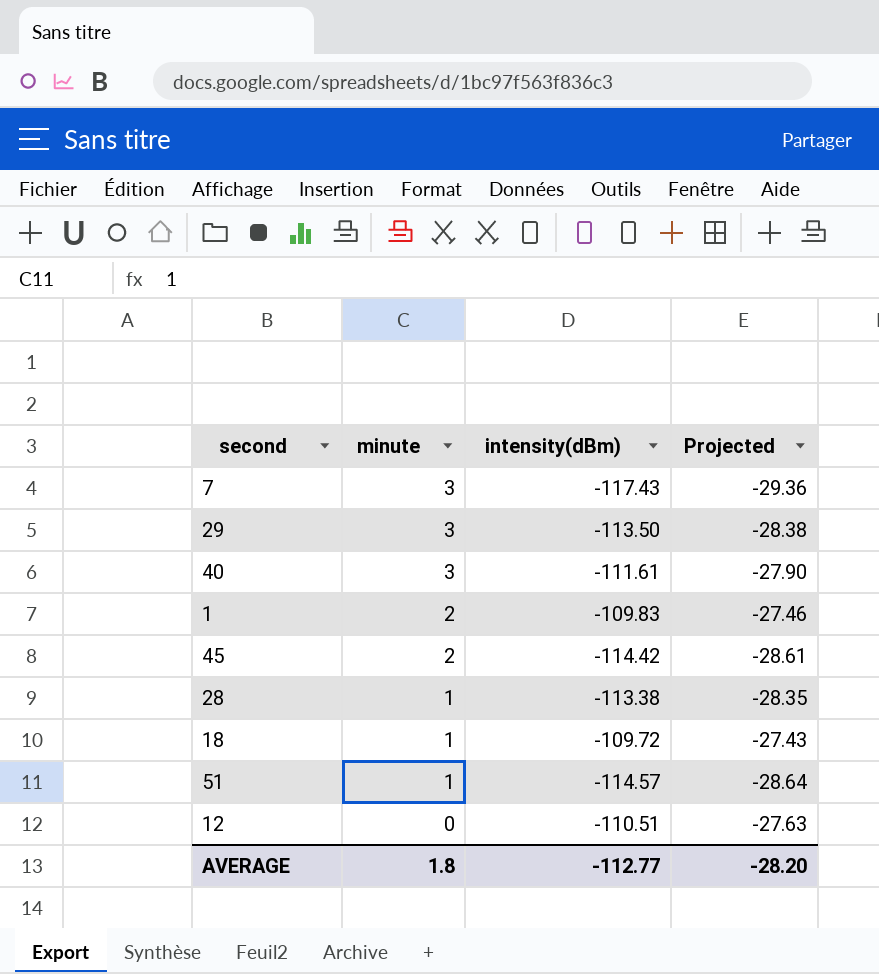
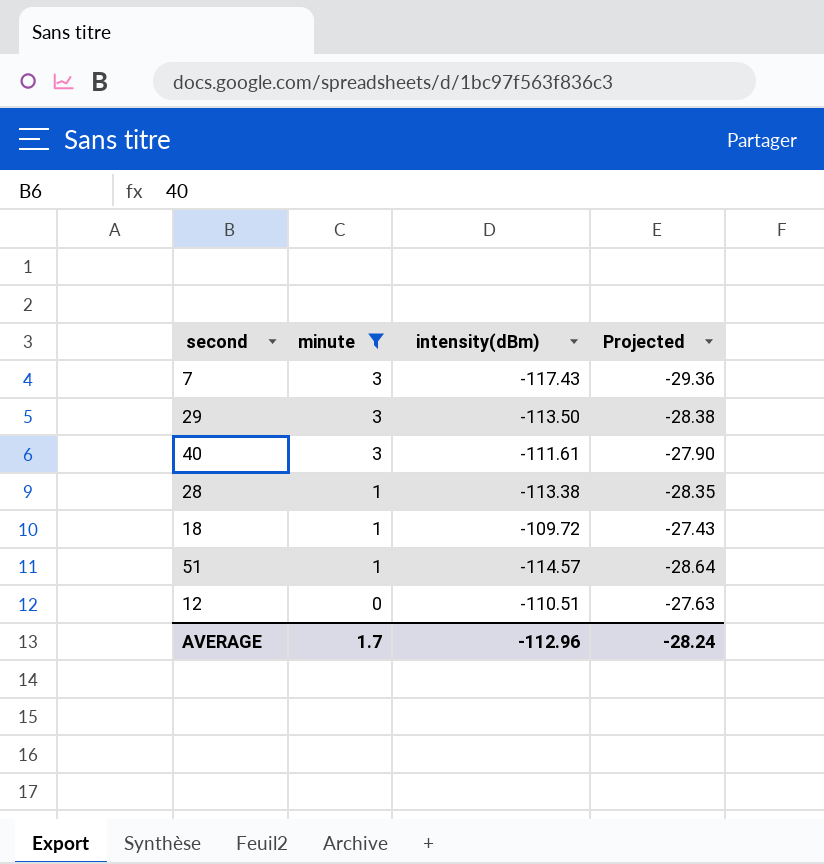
filter: none -> minute != 2
AVERAGE | minute: 1.8 -> 1.7
AVERAGE | intensity(dBm): -112.77 -> -112.96
AVERAGE | Projected: -28.20 -> -28.24

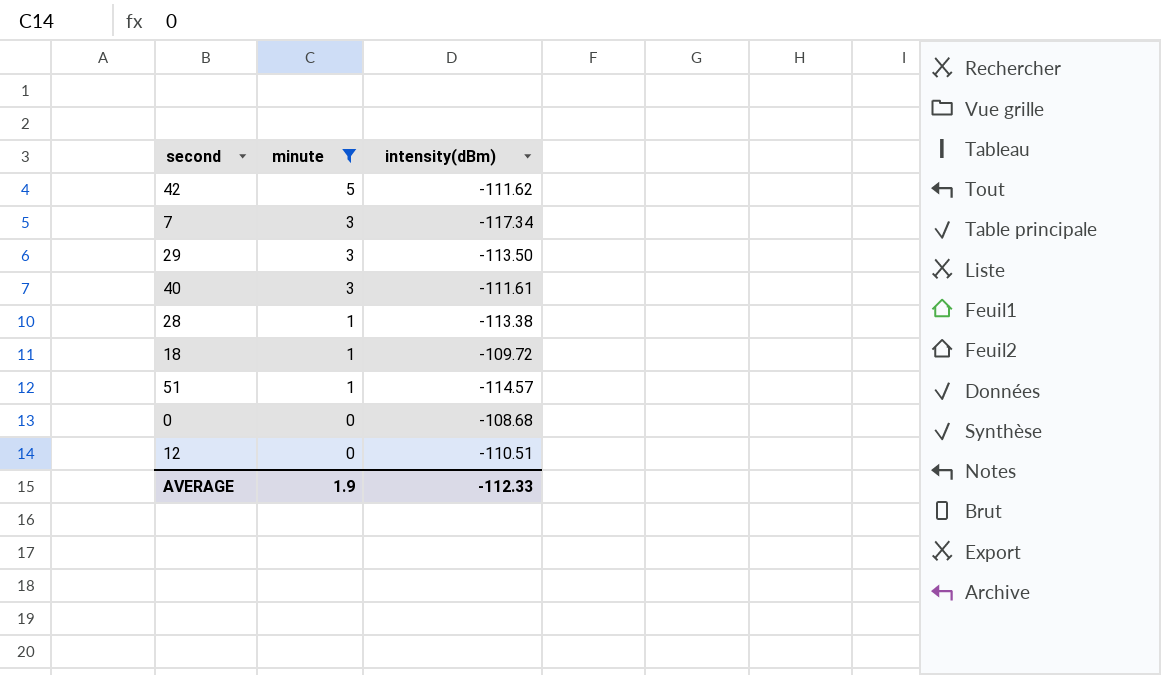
column Projected | formula: [intensity(dBm)] * 0.25 -> none
row 42: none -> 5 | -111.62
7 | intensity(dBm): -117.43 -> -117.34
row 0: none -> 0 | -108.68
AVERAGE | minute: 1.7 -> 1.9
AVERAGE | intensity(dBm): -112.96 -> -112.33

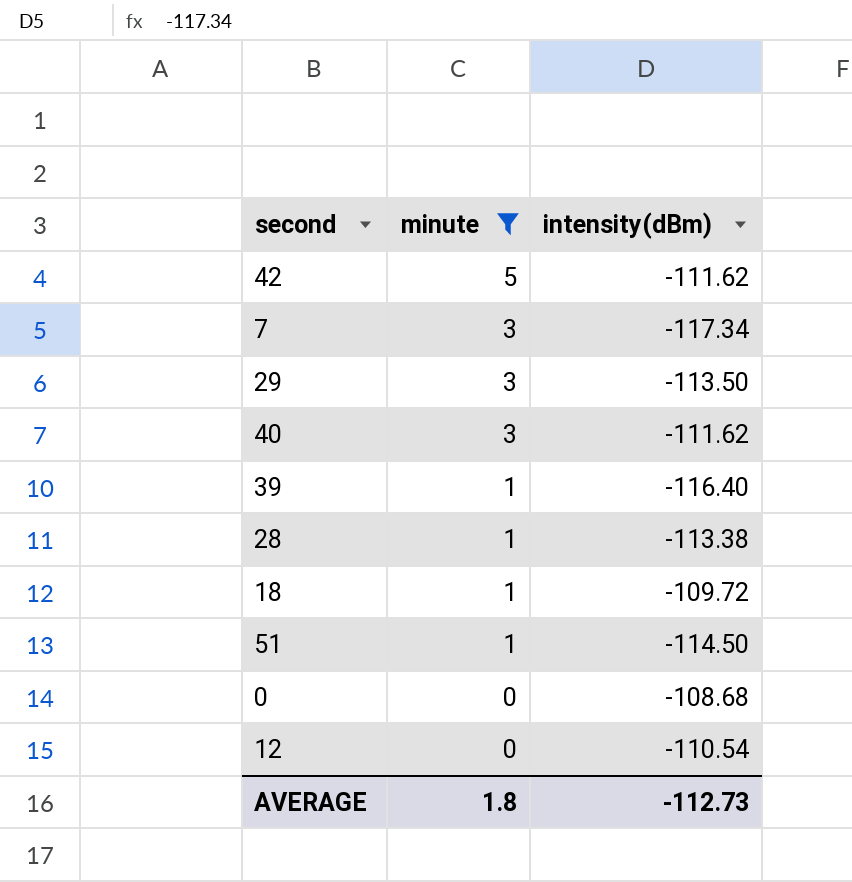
40 | intensity(dBm): -111.61 -> -111.62
row 39: none -> 1 | -116.40
51 | intensity(dBm): -114.57 -> -114.50
12 | intensity(dBm): -110.51 -> -110.54
AVERAGE | minute: 1.9 -> 1.8
AVERAGE | intensity(dBm): -112.33 -> -112.73

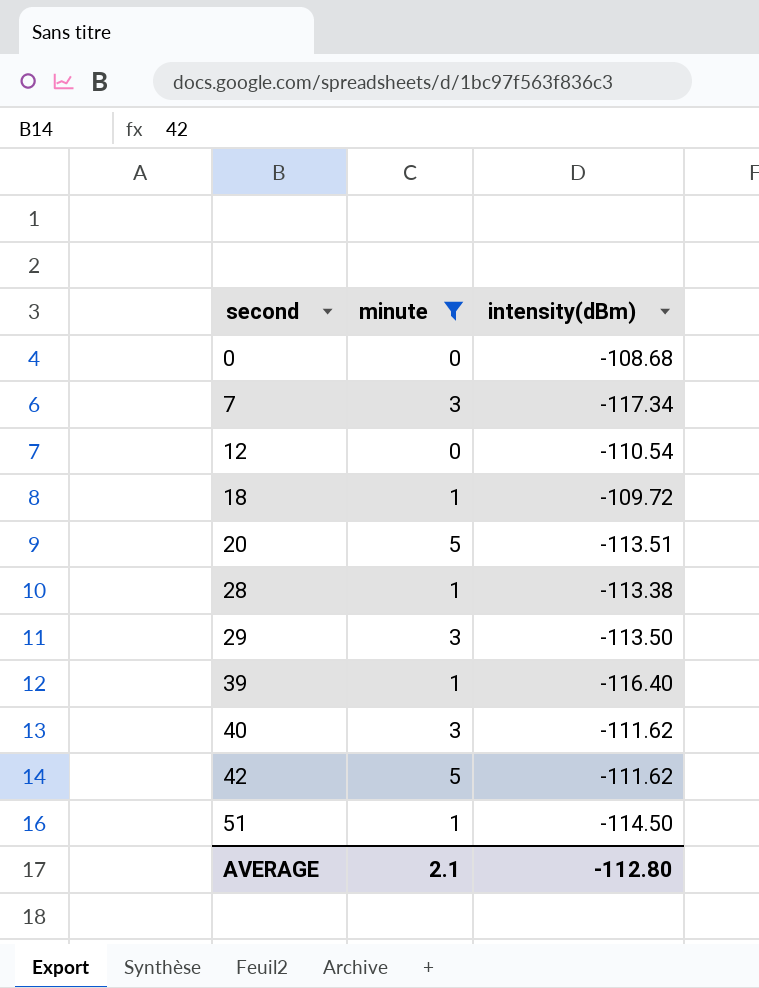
row order: minute descending -> second ascending
row 20: none -> 5 | -113.51
AVERAGE | minute: 1.8 -> 2.1
AVERAGE | intensity(dBm): -112.73 -> -112.80

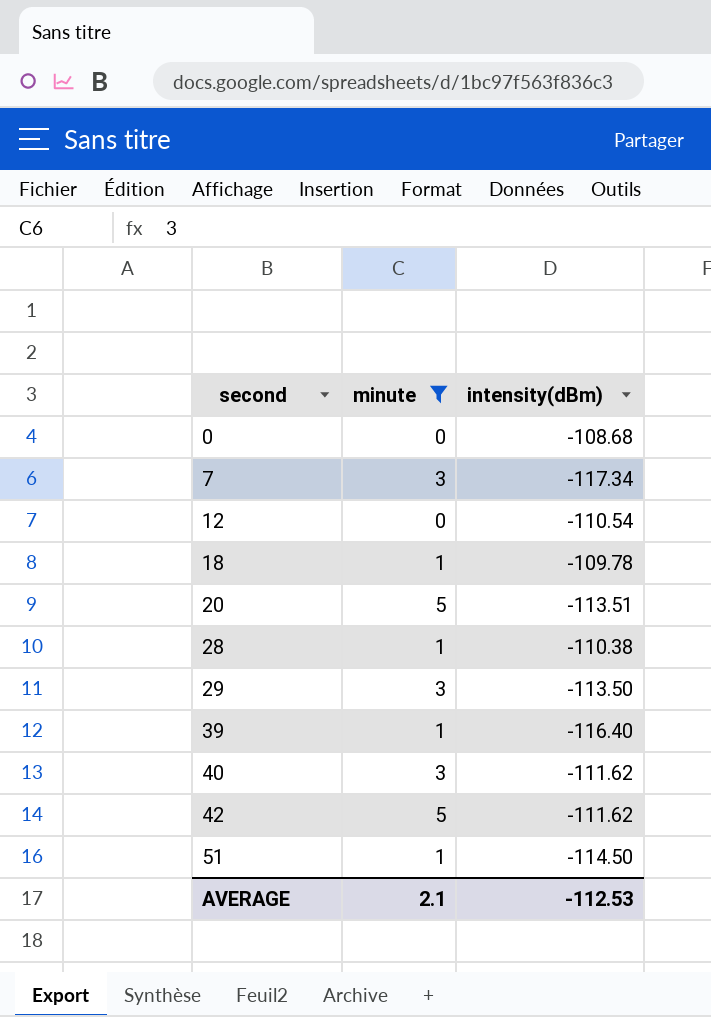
18 | intensity(dBm): -109.72 -> -109.78
28 | intensity(dBm): -113.38 -> -110.38
AVERAGE | intensity(dBm): -112.80 -> -112.53

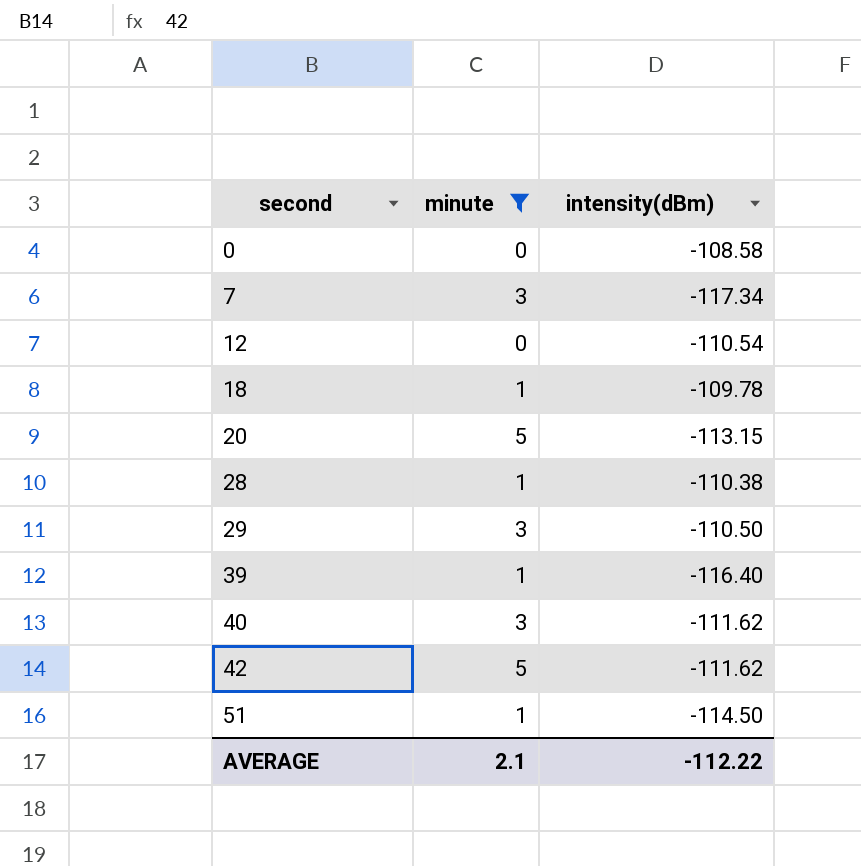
0 | intensity(dBm): -108.68 -> -108.58
20 | intensity(dBm): -113.51 -> -113.15
29 | intensity(dBm): -113.50 -> -110.50
AVERAGE | intensity(dBm): -112.53 -> -112.22

